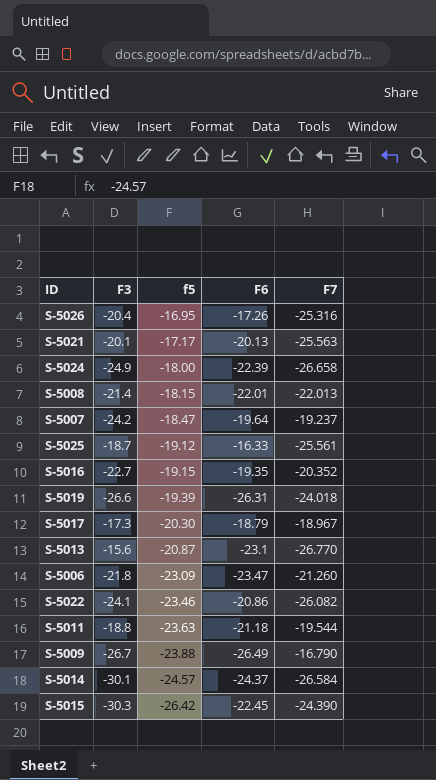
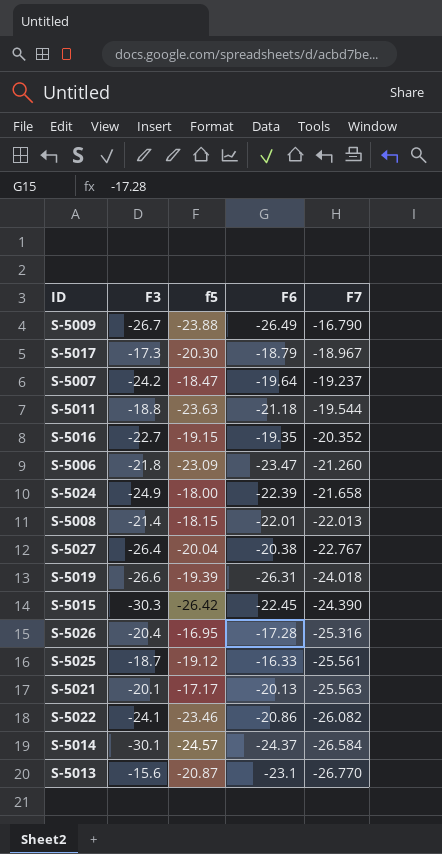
row order: f5 descending -> F7 descending
S-5024 | F7: -26.658 -> -21.658
row S-5027: none -> -26.4 | -20.04 | -20.38 | -22.767
S-5026 | F6: -17.26 -> -17.28

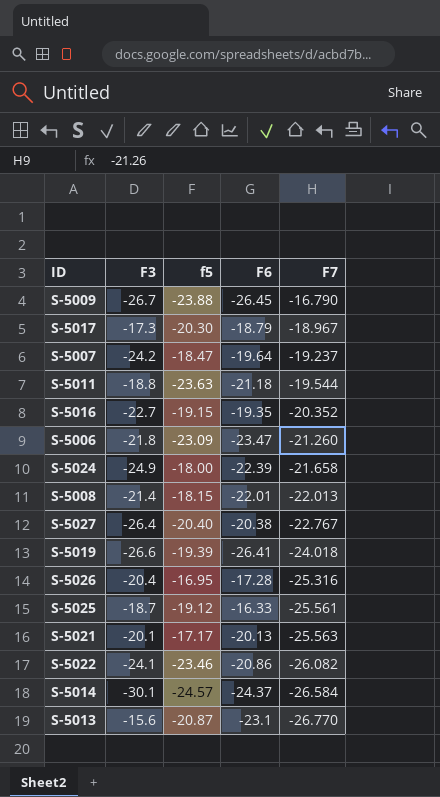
row S-5015: -30.3 | -26.42 | -22.45 | -24.390 -> none
S-5009 | F6: -26.49 -> -26.45
S-5027 | f5: -20.04 -> -20.40
S-5019 | F6: -26.31 -> -26.41

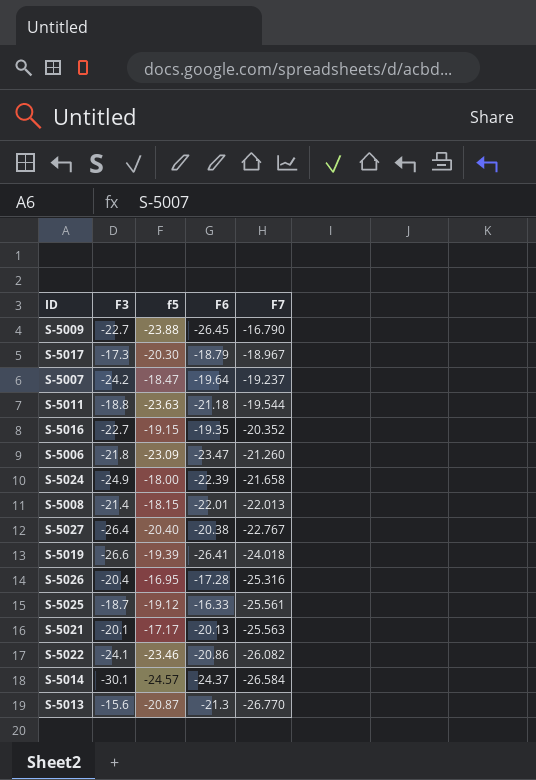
S-5009 | F3: -26.7 -> -22.7
S-5013 | F6: -23.1 -> -21.3

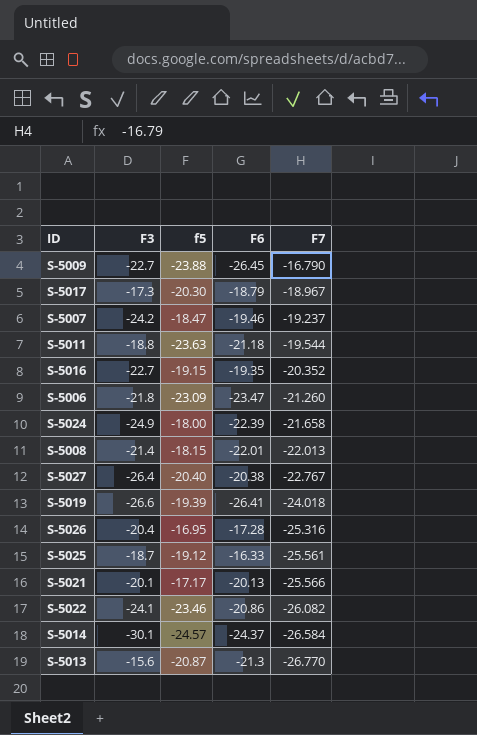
S-5007 | F6: -19.64 -> -19.46
S-5021 | F7: -25.563 -> -25.566

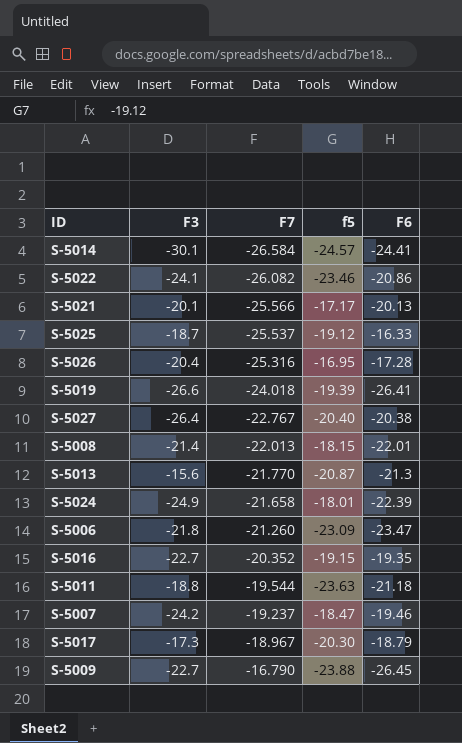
row order: F7 descending -> F7 ascending
column F7 | position: 5 -> 3
S-5014 | F6: -24.37 -> -24.41
S-5025 | F7: -25.561 -> -25.537
S-5013 | F7: -26.770 -> -21.770
S-5024 | f5: -18.00 -> -18.01

